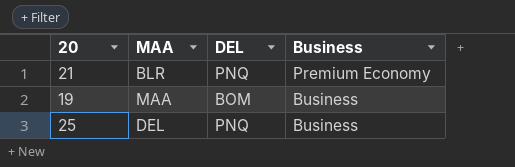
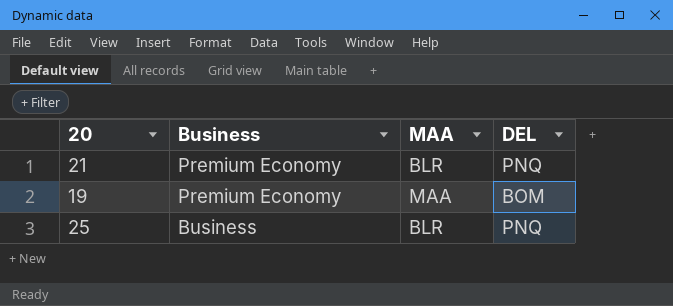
column Business | position: 4 -> 2
19 | Business: Business -> Premium Economy
25 | MAA: DEL -> BLR

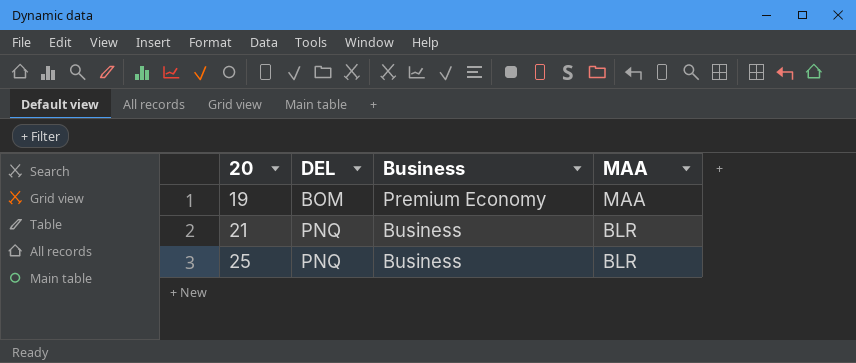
row order: Business descending -> 20 ascending
column DEL | position: 4 -> 2
21 | Business: Premium Economy -> Business

